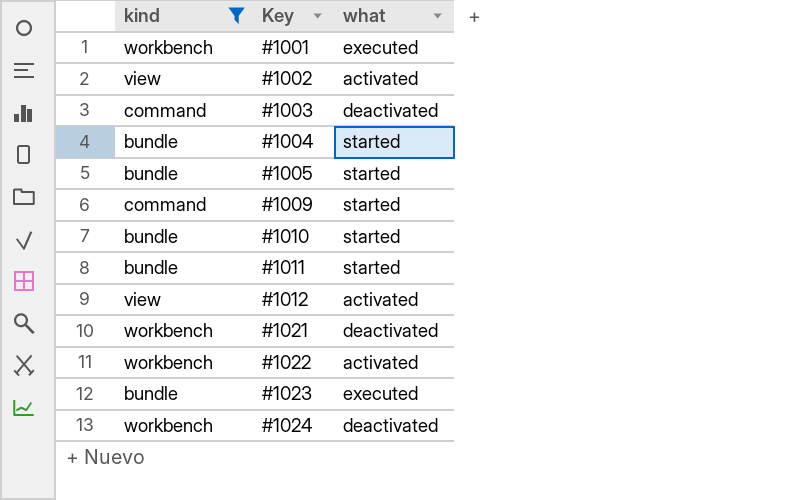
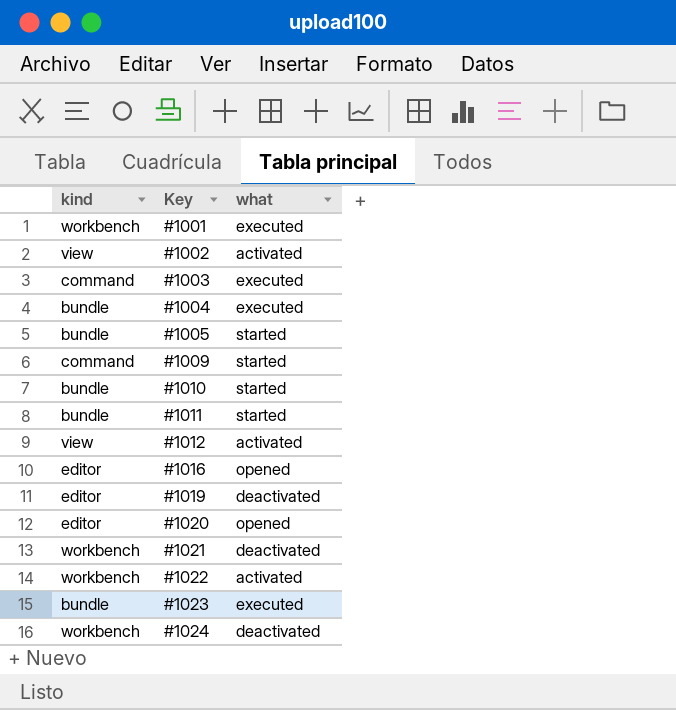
filter: kind != editor -> none
#1003 | what: deactivated -> executed
#1004 | what: started -> executed

